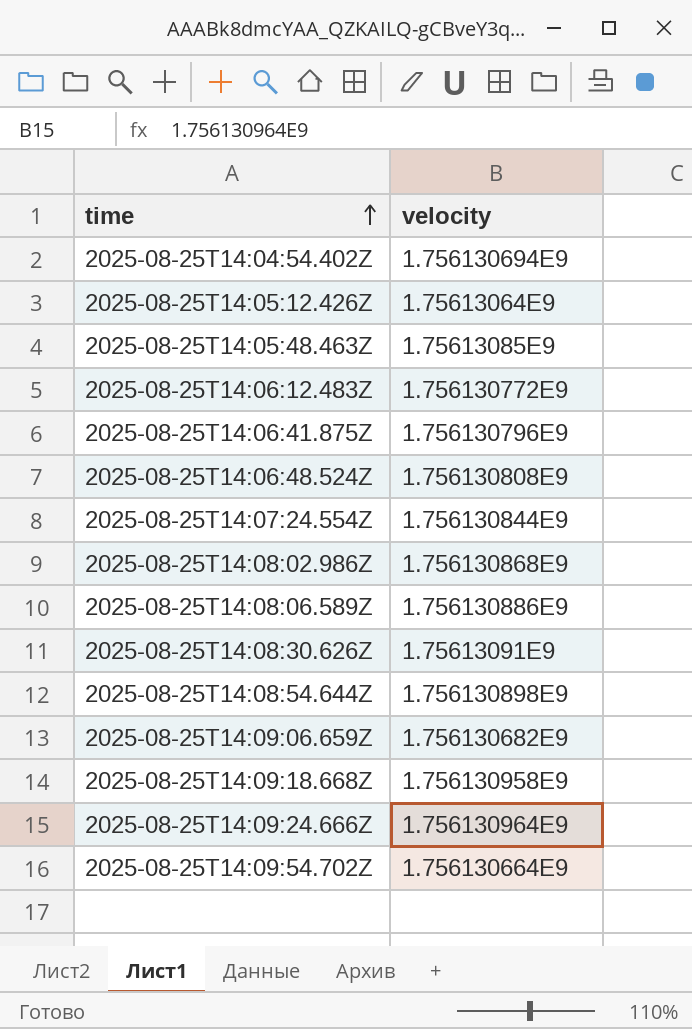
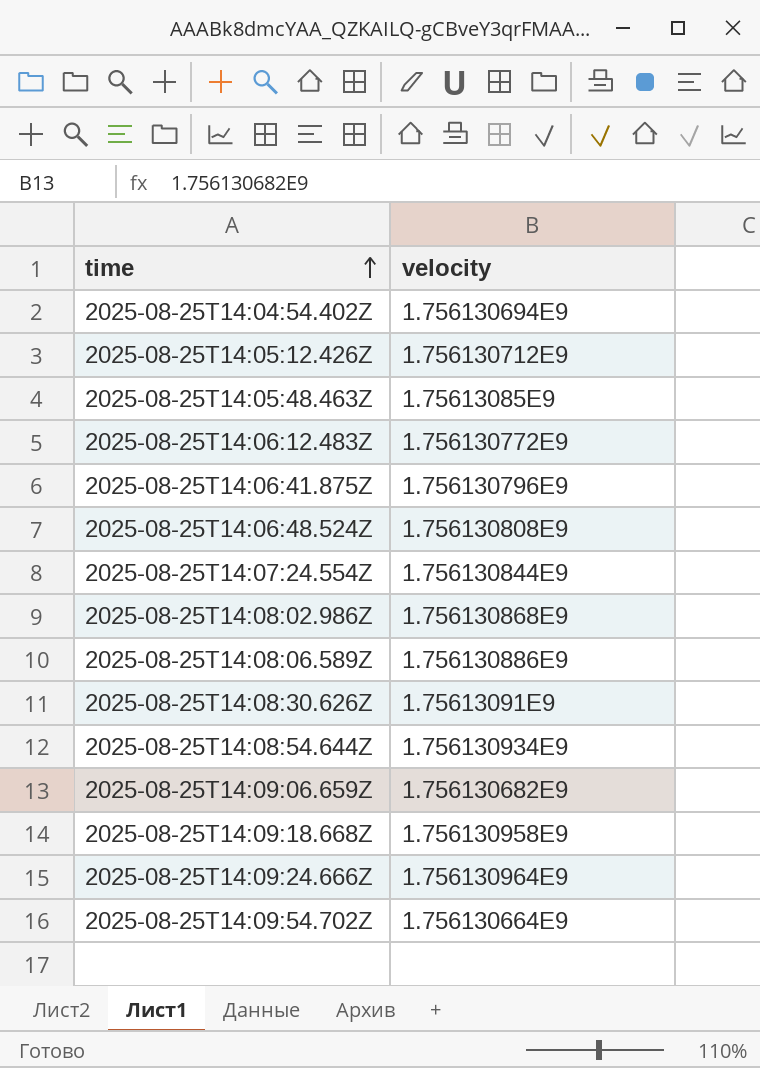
2025-08-25T14:05:12.426Z | velocity: 1.75613064E9 -> 1.756130712E9
2025-08-25T14:08:54.644Z | velocity: 1.756130898E9 -> 1.756130934E9

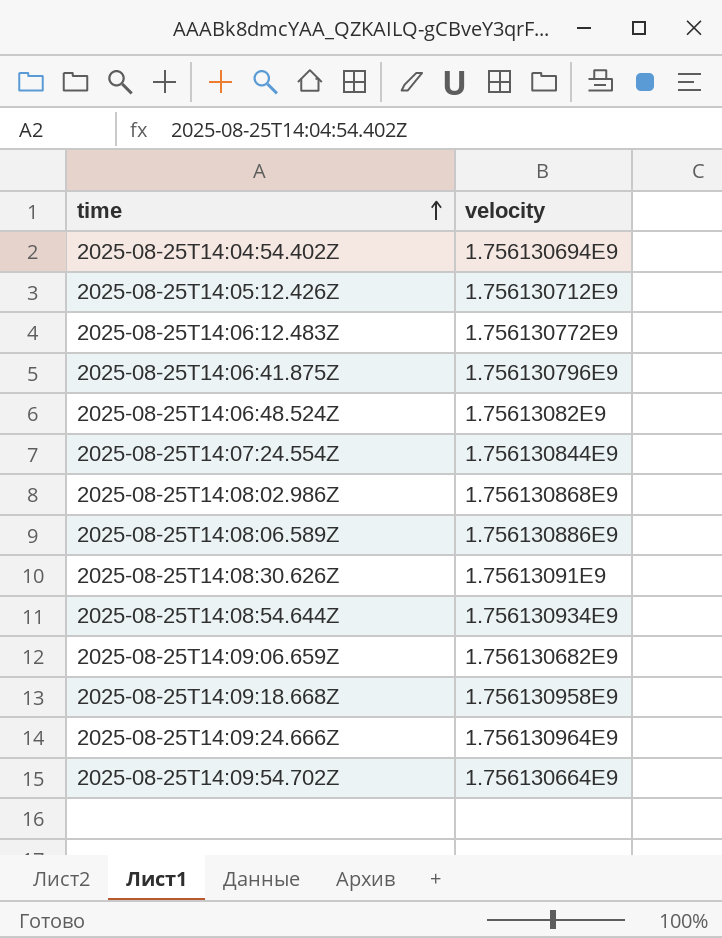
row 2025-08-25T14:05:48.463Z: 1.75613085E9 -> none
2025-08-25T14:06:48.524Z | velocity: 1.756130808E9 -> 1.75613082E9

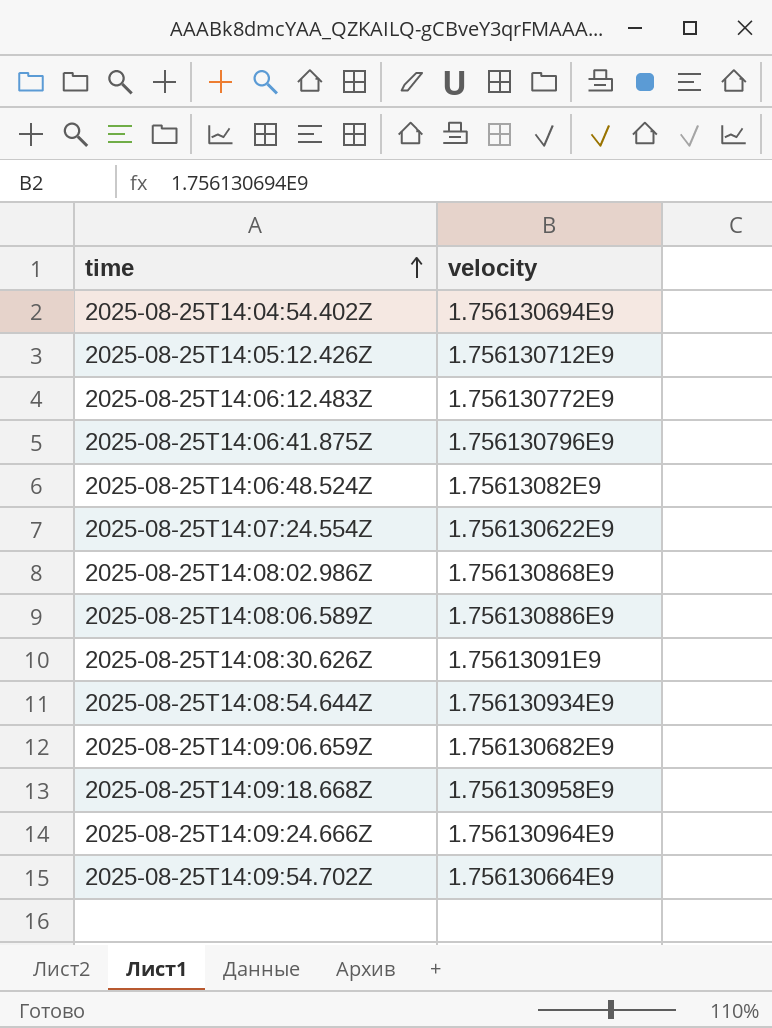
2025-08-25T14:07:24.554Z | velocity: 1.756130844E9 -> 1.756130622E9

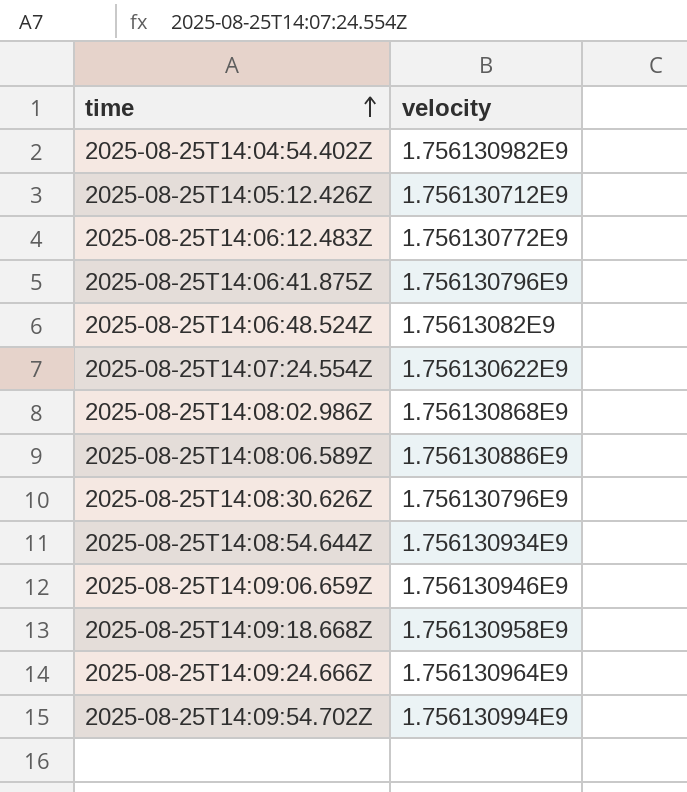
2025-08-25T14:04:54.402Z | velocity: 1.756130694E9 -> 1.756130982E9
2025-08-25T14:08:30.626Z | velocity: 1.75613091E9 -> 1.756130796E9
2025-08-25T14:09:06.659Z | velocity: 1.756130682E9 -> 1.756130946E9
2025-08-25T14:09:54.702Z | velocity: 1.756130664E9 -> 1.756130994E9

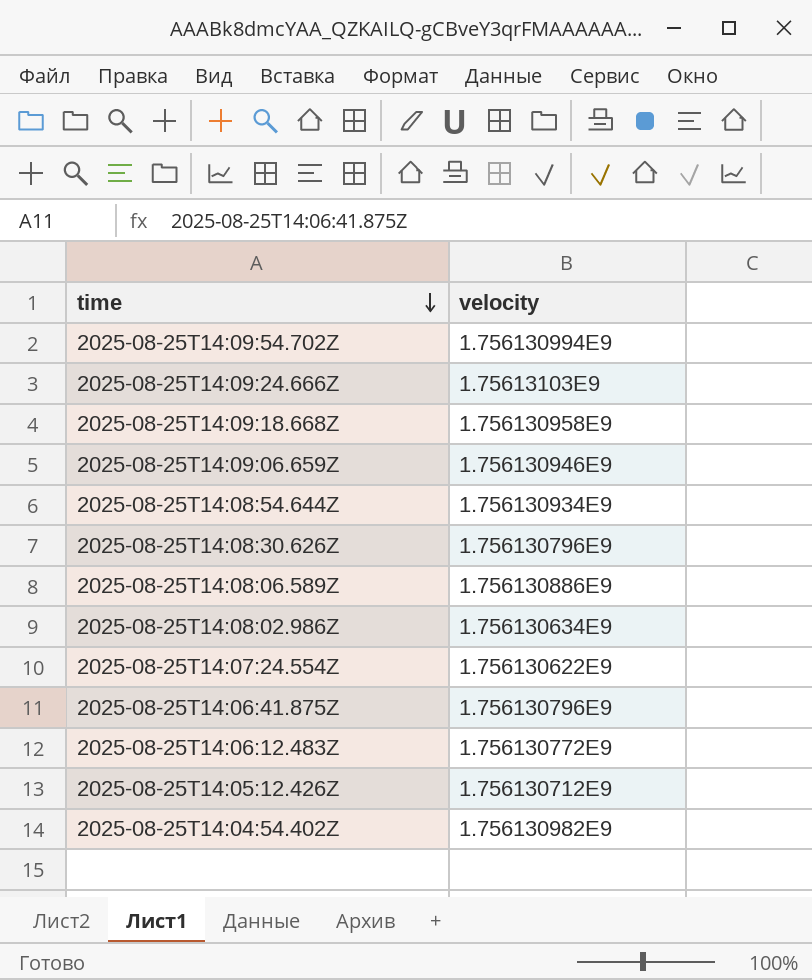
row order: time ascending -> time descending
row 2025-08-25T14:06:48.524Z: 1.75613082E9 -> none
2025-08-25T14:09:24.666Z | velocity: 1.756130964E9 -> 1.75613103E9
2025-08-25T14:08:02.986Z | velocity: 1.756130868E9 -> 1.756130634E9

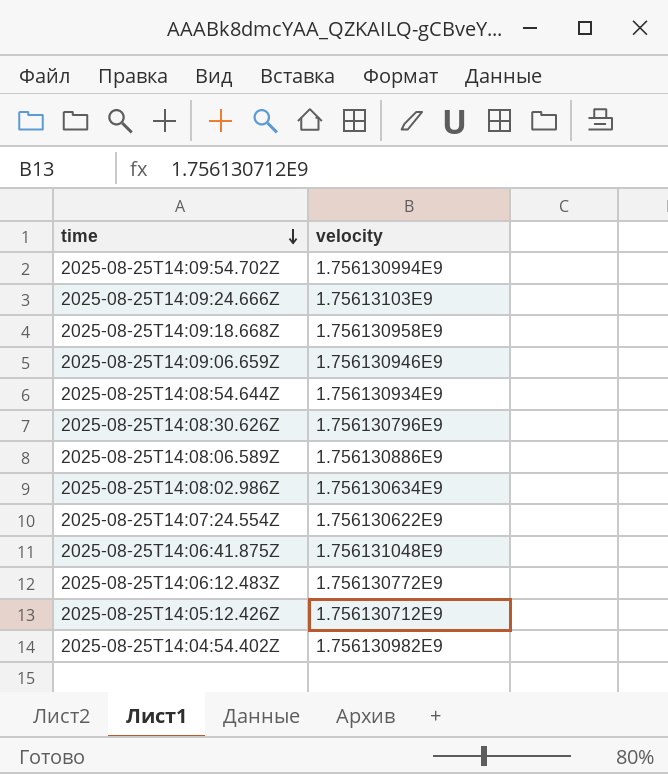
2025-08-25T14:06:41.875Z | velocity: 1.756130796E9 -> 1.756131048E9

